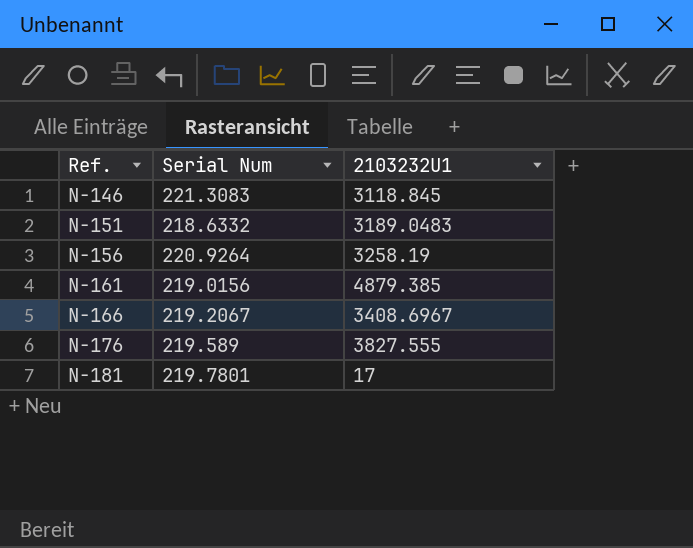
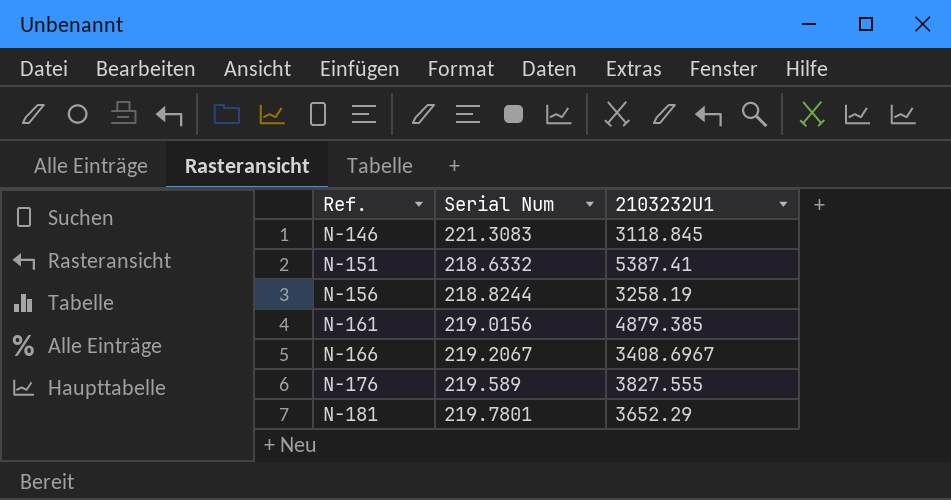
N-151 | 2103232U1: 3189.0483 -> 5387.41
N-156 | Serial Num: 220.9264 -> 218.8244
N-181 | 2103232U1: 17 -> 3652.29

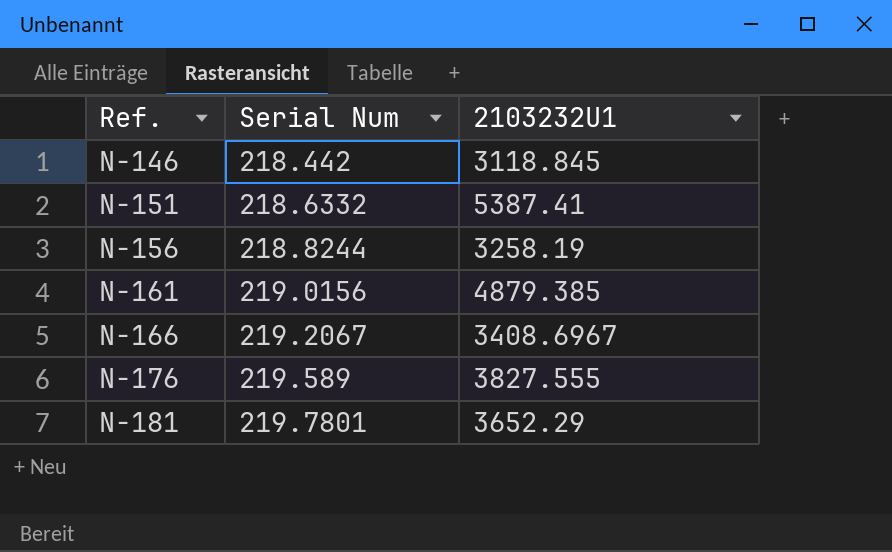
N-146 | Serial Num: 221.3083 -> 218.442

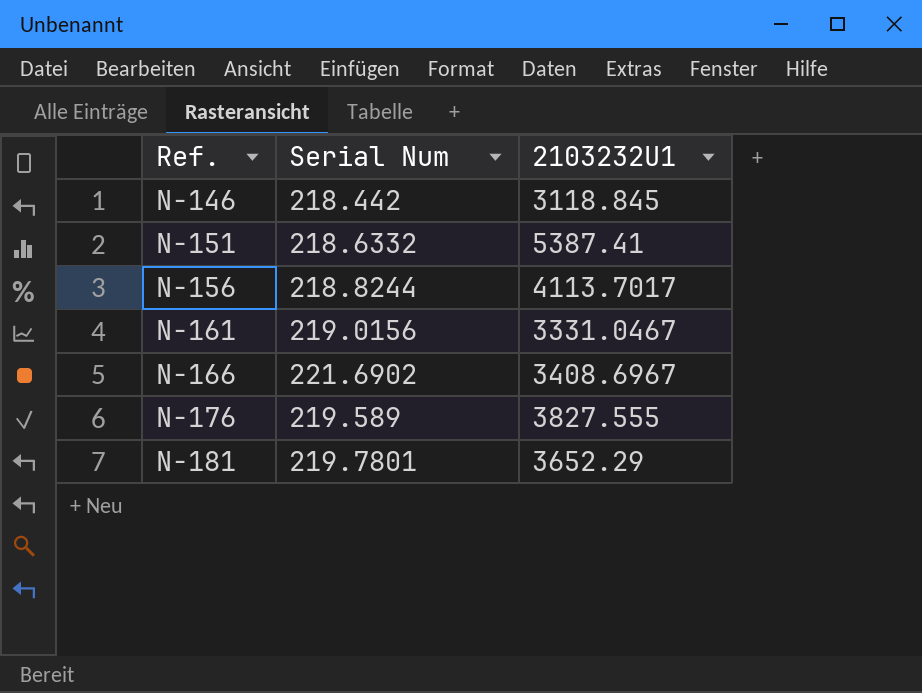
N-156 | 2103232U1: 3258.19 -> 4113.7017
N-161 | 2103232U1: 4879.385 -> 3331.0467
N-166 | Serial Num: 219.2067 -> 221.6902

